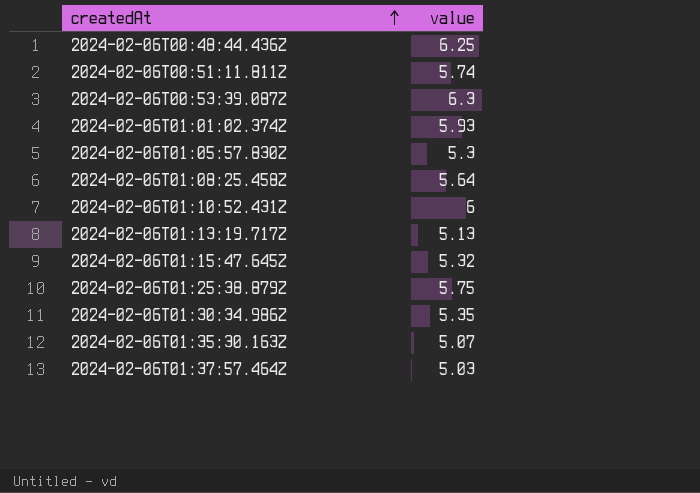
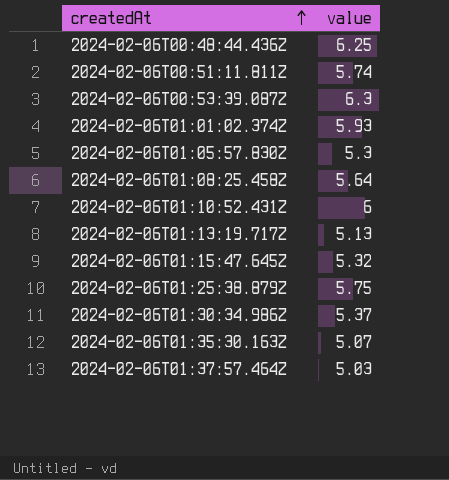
2024-02-06T01:30:34.986Z | value: 5.35 -> 5.37

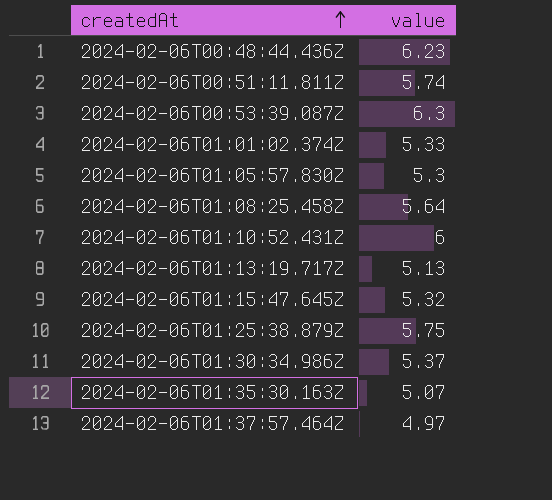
2024-02-06T00:48:44.436Z | value: 6.25 -> 6.23
2024-02-06T01:01:02.374Z | value: 5.93 -> 5.33
2024-02-06T01:37:57.464Z | value: 5.03 -> 4.97

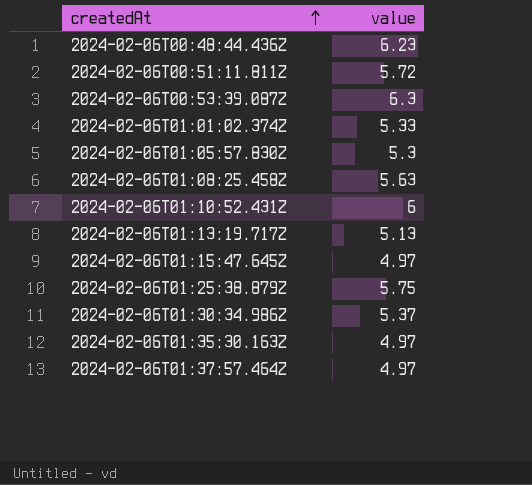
2024-02-06T00:51:11.811Z | value: 5.74 -> 5.72
2024-02-06T01:08:25.458Z | value: 5.64 -> 5.63
2024-02-06T01:15:47.645Z | value: 5.32 -> 4.97
2024-02-06T01:35:30.163Z | value: 5.07 -> 4.97

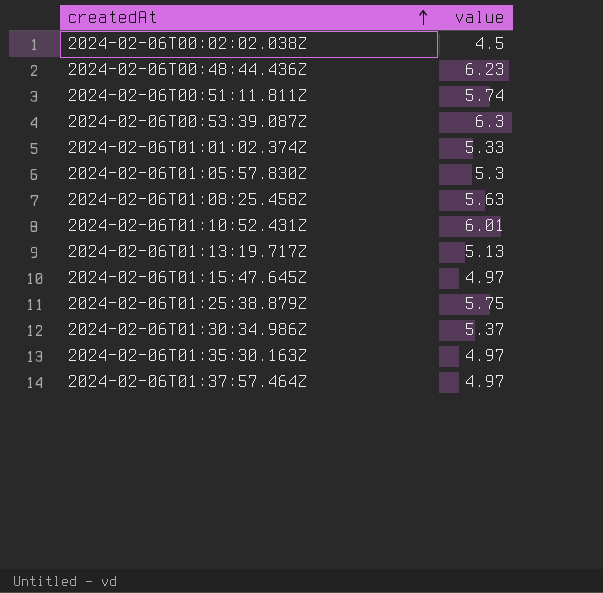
row 2024-02-06T00:02:02.038Z: none -> 4.5
2024-02-06T00:51:11.811Z | value: 5.72 -> 5.74
2024-02-06T01:10:52.431Z | value: 6 -> 6.01

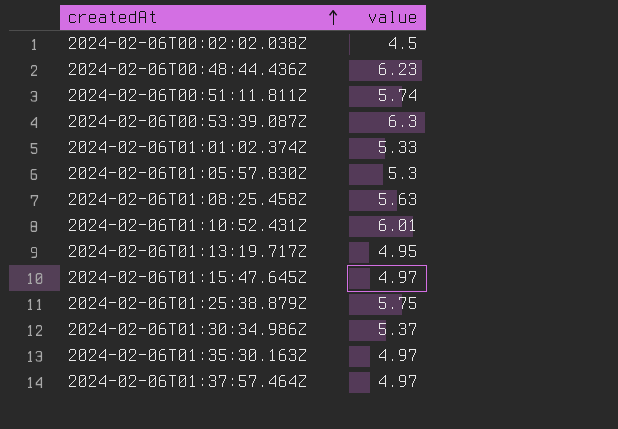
2024-02-06T01:13:19.717Z | value: 5.13 -> 4.95

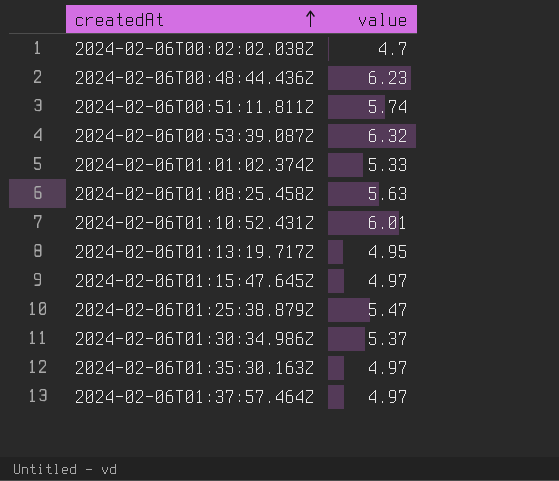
row 2024-02-06T01:05:57.830Z: 5.3 -> none
2024-02-06T00:02:02.038Z | value: 4.5 -> 4.7
2024-02-06T00:53:39.087Z | value: 6.3 -> 6.32
2024-02-06T01:25:38.879Z | value: 5.75 -> 5.47

